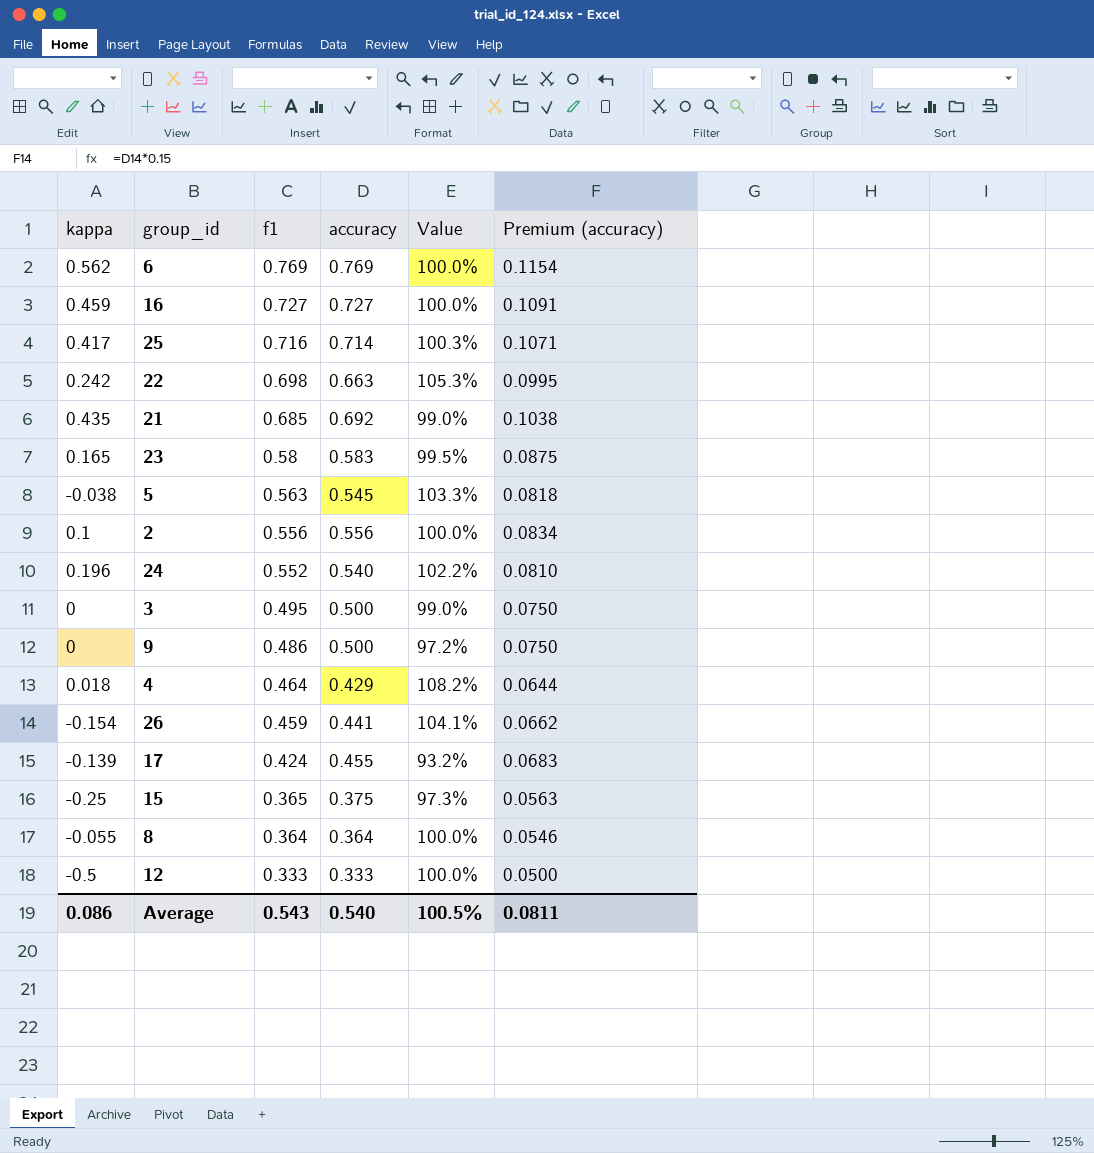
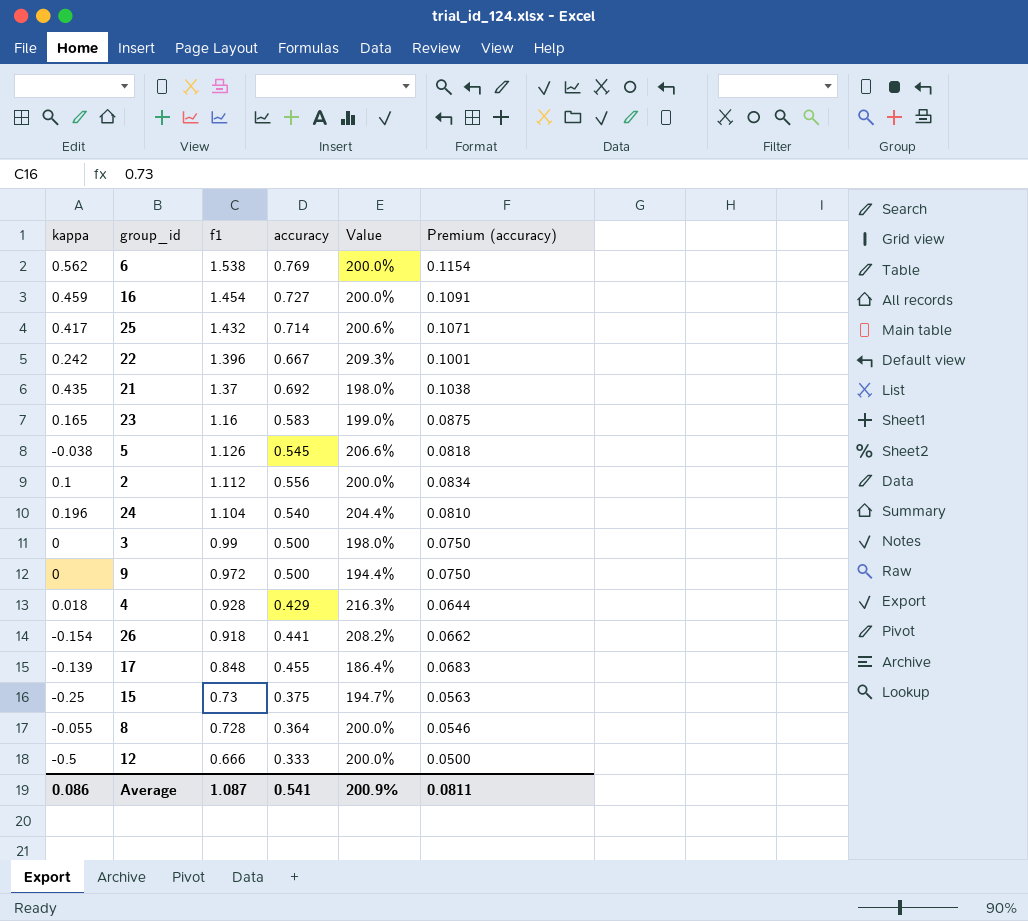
6 | f1: 0.769 -> 1.538
6 | Value: 100.0% -> 200.0%
16 | f1: 0.727 -> 1.454
16 | Value: 100.0% -> 200.0%
25 | f1: 0.716 -> 1.432
25 | Value: 100.3% -> 200.6%
22 | f1: 0.698 -> 1.396
22 | accuracy: 0.663 -> 0.667
22 | Value: 105.3% -> 209.3%
22 | Premium (accuracy): 0.0995 -> 0.1001
21 | f1: 0.685 -> 1.37
21 | Value: 99.0% -> 198.0%
23 | f1: 0.58 -> 1.16
23 | Value: 99.5% -> 199.0%
5 | f1: 0.563 -> 1.126
5 | Value: 103.3% -> 206.6%
2 | f1: 0.556 -> 1.112
2 | Value: 100.0% -> 200.0%
24 | f1: 0.552 -> 1.104
24 | Value: 102.2% -> 204.4%
3 | f1: 0.495 -> 0.99
3 | Value: 99.0% -> 198.0%
9 | f1: 0.486 -> 0.972
9 | Value: 97.2% -> 194.4%
4 | f1: 0.464 -> 0.928
4 | Value: 108.2% -> 216.3%
26 | f1: 0.459 -> 0.918
26 | Value: 104.1% -> 208.2%
17 | f1: 0.424 -> 0.848
17 | Value: 93.2% -> 186.4%
15 | f1: 0.365 -> 0.73
15 | Value: 97.3% -> 194.7%
8 | f1: 0.364 -> 0.728
8 | Value: 100.0% -> 200.0%
12 | f1: 0.333 -> 0.666
12 | Value: 100.0% -> 200.0%
Average | f1: 0.543 -> 1.087
Average | accuracy: 0.540 -> 0.541
Average | Value: 100.5% -> 200.9%

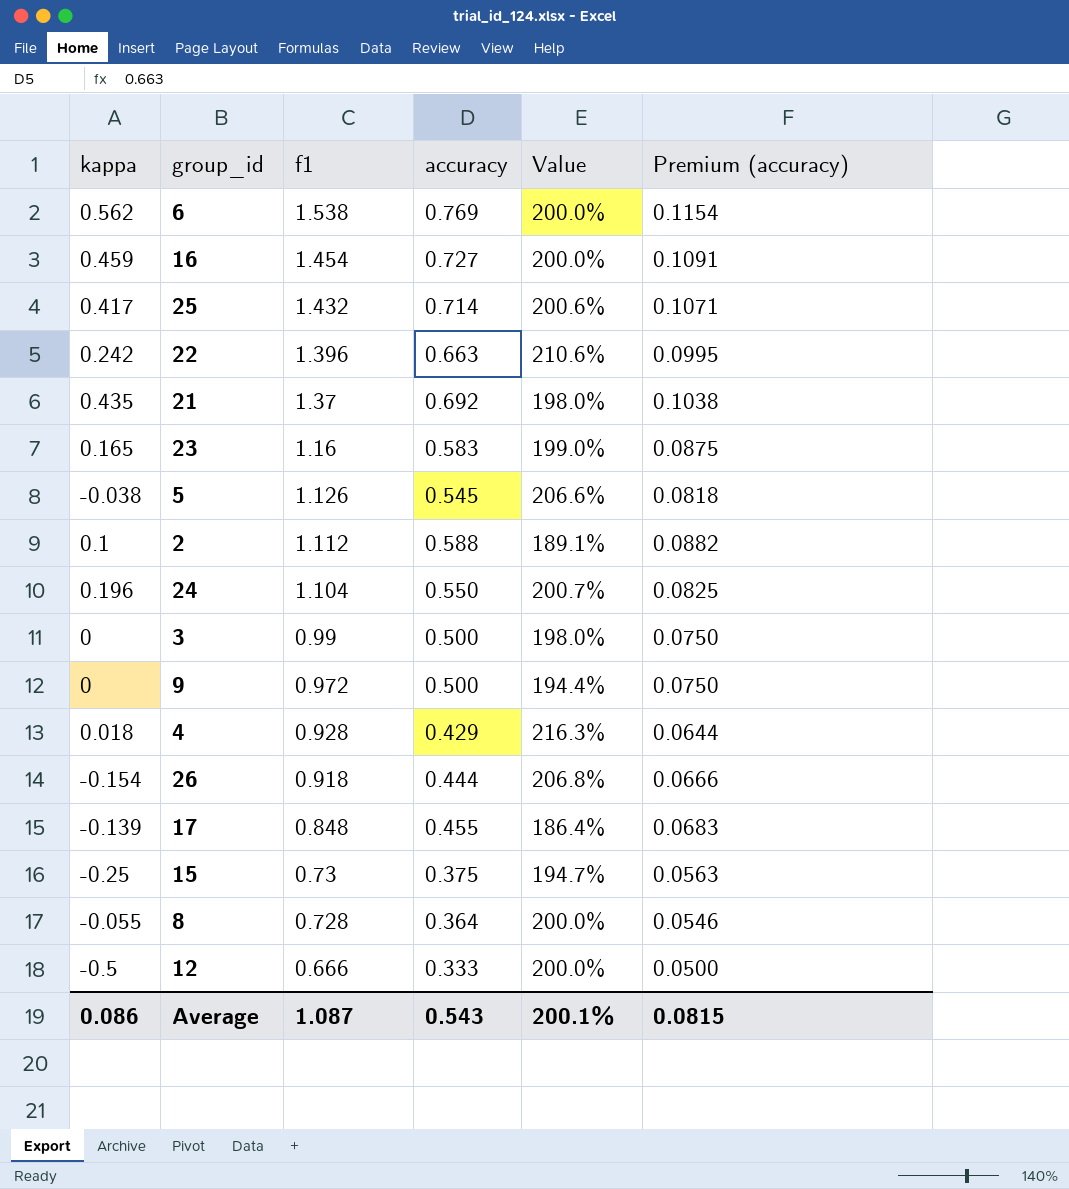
22 | accuracy: 0.667 -> 0.663
22 | Value: 209.3% -> 210.6%
22 | Premium (accuracy): 0.1001 -> 0.0995
2 | accuracy: 0.556 -> 0.588
2 | Value: 200.0% -> 189.1%
2 | Premium (accuracy): 0.0834 -> 0.0882
24 | accuracy: 0.540 -> 0.550
24 | Value: 204.4% -> 200.7%
24 | Premium (accuracy): 0.0810 -> 0.0825
26 | accuracy: 0.441 -> 0.444
26 | Value: 208.2% -> 206.8%
26 | Premium (accuracy): 0.0662 -> 0.0666
Average | accuracy: 0.541 -> 0.543
Average | Value: 200.9% -> 200.1%
Average | Premium (accuracy): 0.0811 -> 0.0815

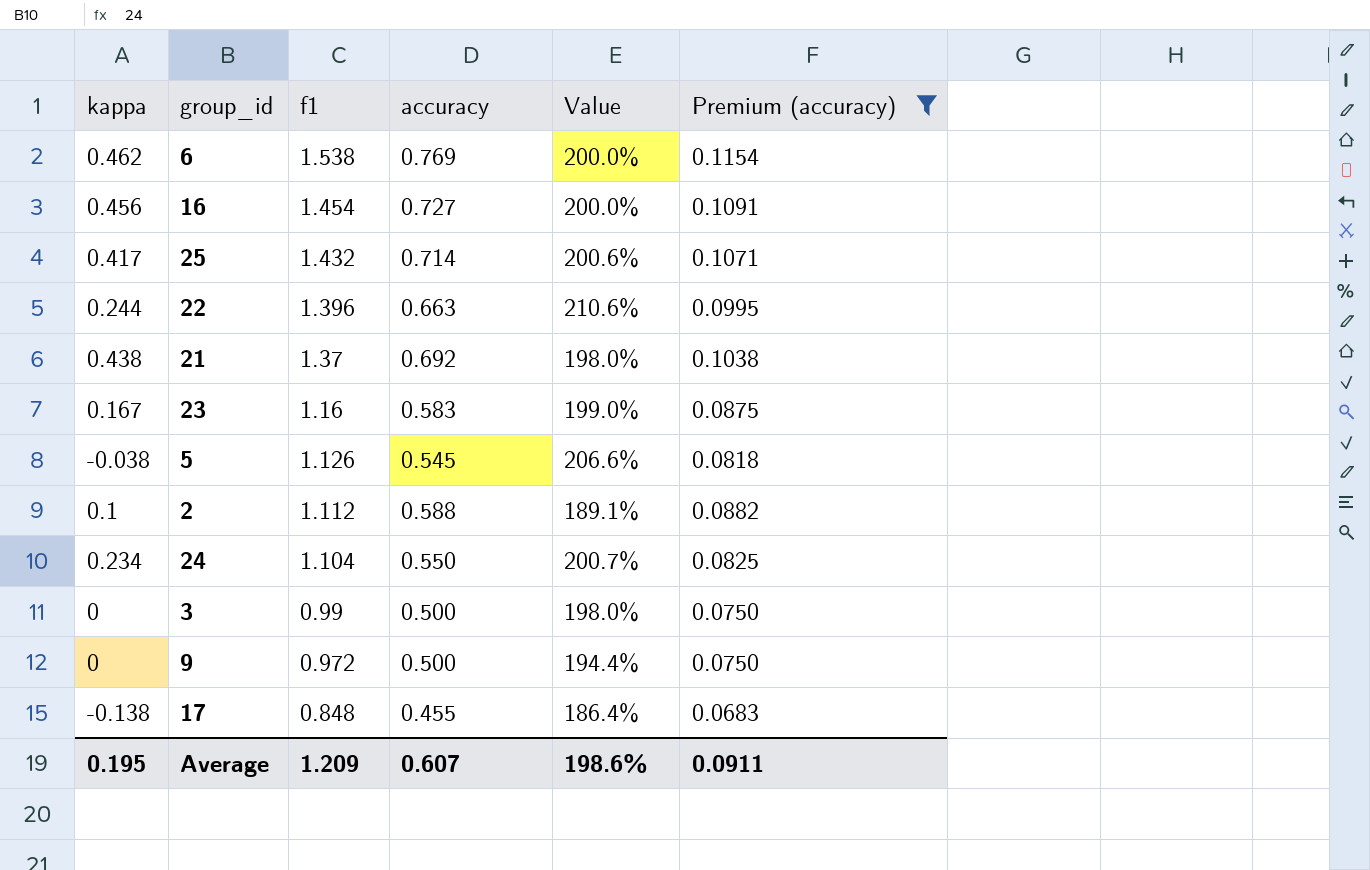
filter: none -> Premium (accuracy) >= 0.0683
6 | kappa: 0.562 -> 0.462
16 | kappa: 0.459 -> 0.456
22 | kappa: 0.242 -> 0.244
21 | kappa: 0.435 -> 0.438
23 | kappa: 0.165 -> 0.167
24 | kappa: 0.196 -> 0.234
17 | kappa: -0.139 -> -0.138
Average | kappa: 0.086 -> 0.195
Average | f1: 1.087 -> 1.209
Average | accuracy: 0.543 -> 0.607
Average | Value: 200.1% -> 198.6%
Average | Premium (accuracy): 0.0815 -> 0.0911

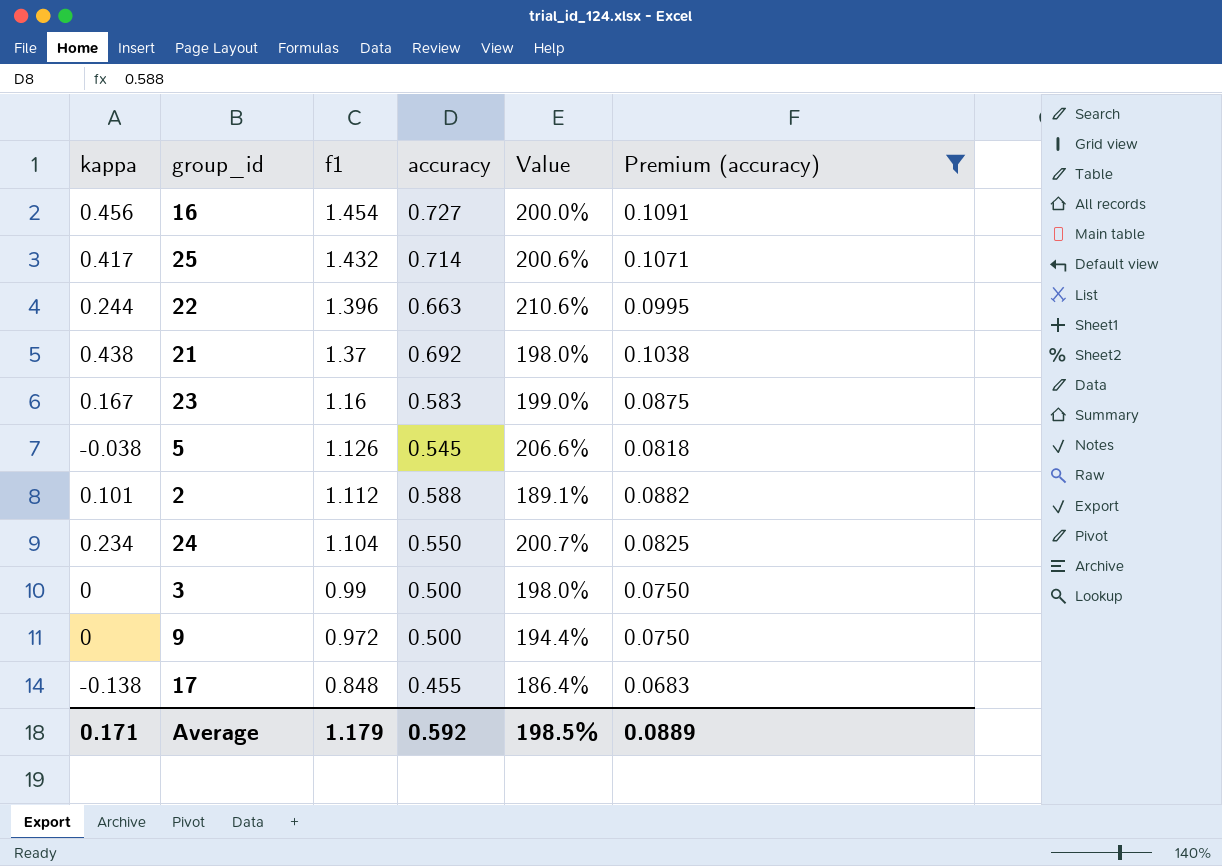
row 6: 0.462 | 1.538 | 0.769 | 200.0% | 0.1154 -> none
2 | kappa: 0.1 -> 0.101
Average | kappa: 0.195 -> 0.171
Average | f1: 1.209 -> 1.179
Average | accuracy: 0.607 -> 0.592
Average | Value: 198.6% -> 198.5%
Average | Premium (accuracy): 0.0911 -> 0.0889

